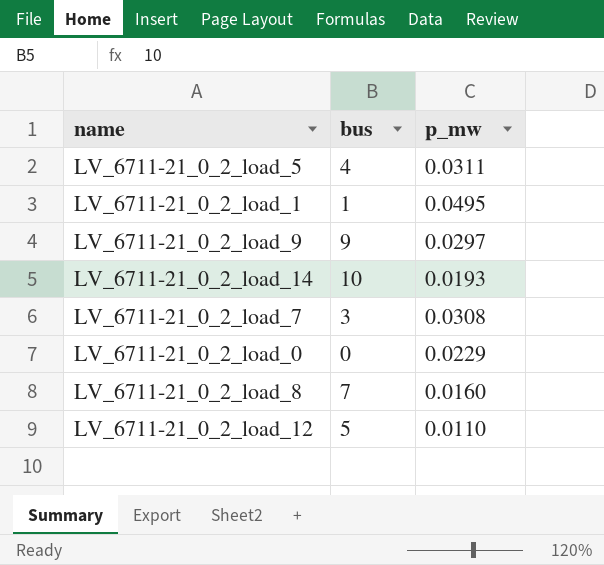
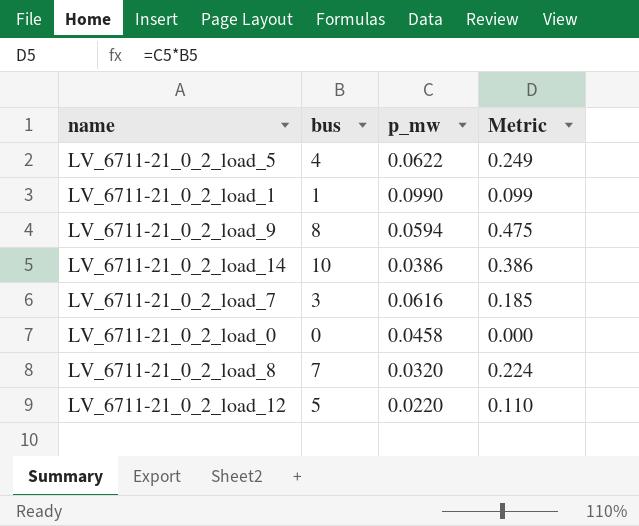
column Metric | formula: none -> [bus] * [p_mw]
LV_6711-21_0_2_load_5 | p_mw: 0.0311 -> 0.0622
LV_6711-21_0_2_load_1 | p_mw: 0.0495 -> 0.0990
LV_6711-21_0_2_load_9 | bus: 9 -> 8
LV_6711-21_0_2_load_9 | p_mw: 0.0297 -> 0.0594
LV_6711-21_0_2_load_14 | p_mw: 0.0193 -> 0.0386
LV_6711-21_0_2_load_7 | p_mw: 0.0308 -> 0.0616
LV_6711-21_0_2_load_0 | p_mw: 0.0229 -> 0.0458
LV_6711-21_0_2_load_8 | p_mw: 0.0160 -> 0.0320
LV_6711-21_0_2_load_12 | p_mw: 0.0110 -> 0.0220

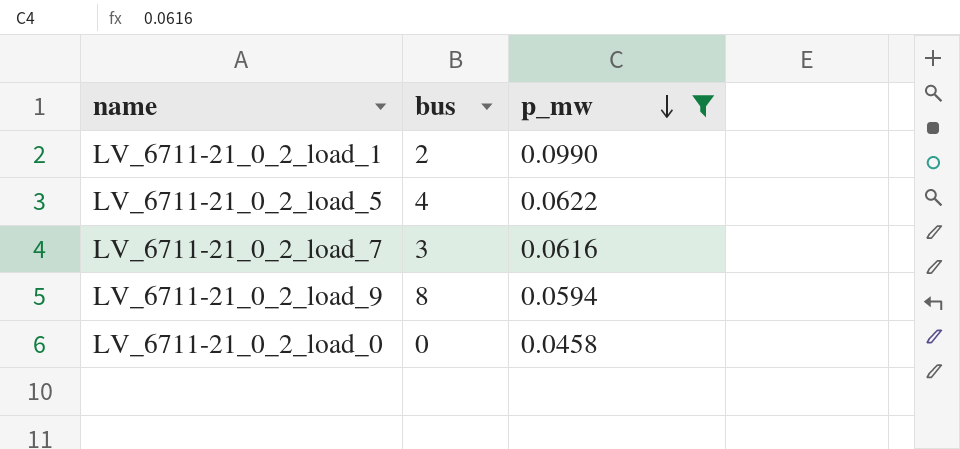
filter: none -> p_mw >= 0.0458
row order: none -> p_mw descending
column Metric | formula: [bus] * [p_mw] -> none
LV_6711-21_0_2_load_1 | bus: 1 -> 2

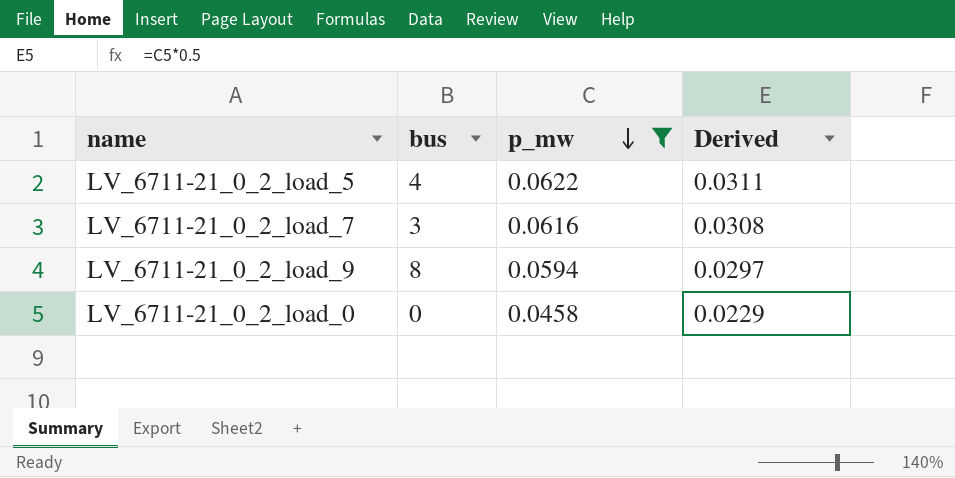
column Derived | formula: none -> [p_mw] * 0.5
row LV_6711-21_0_2_load_1: 2 | 0.0990 -> none

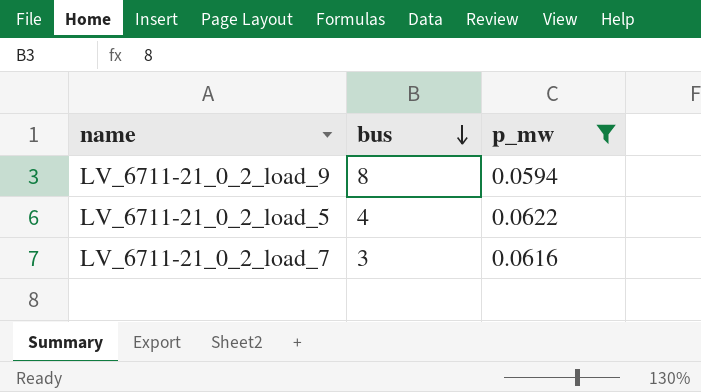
row order: p_mw descending -> bus descending
column Derived | formula: [p_mw] * 0.5 -> none
row LV_6711-21_0_2_load_0: 0 | 0.0458 | 0.0229 -> none

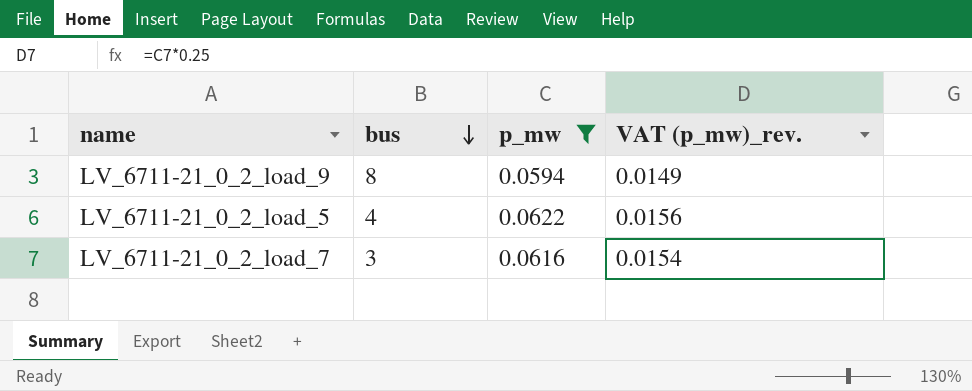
column VAT (p_mw)_rev. | formula: none -> [p_mw] * 0.25

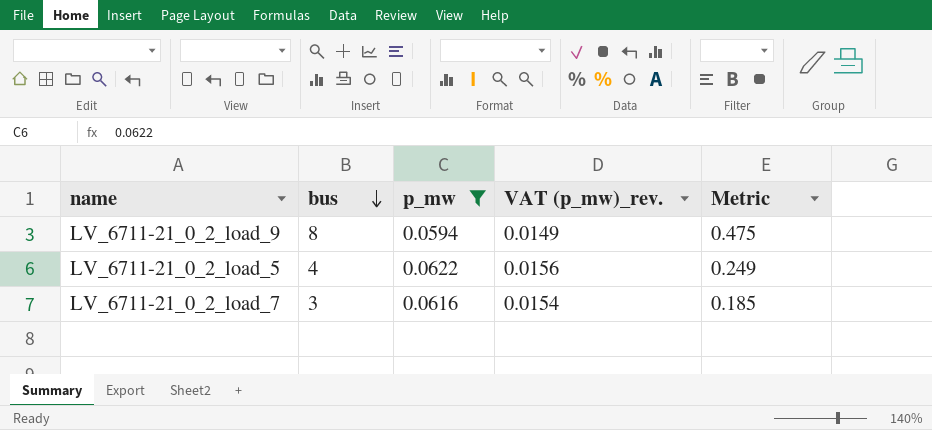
column Metric | formula: none -> [bus] * [p_mw]

